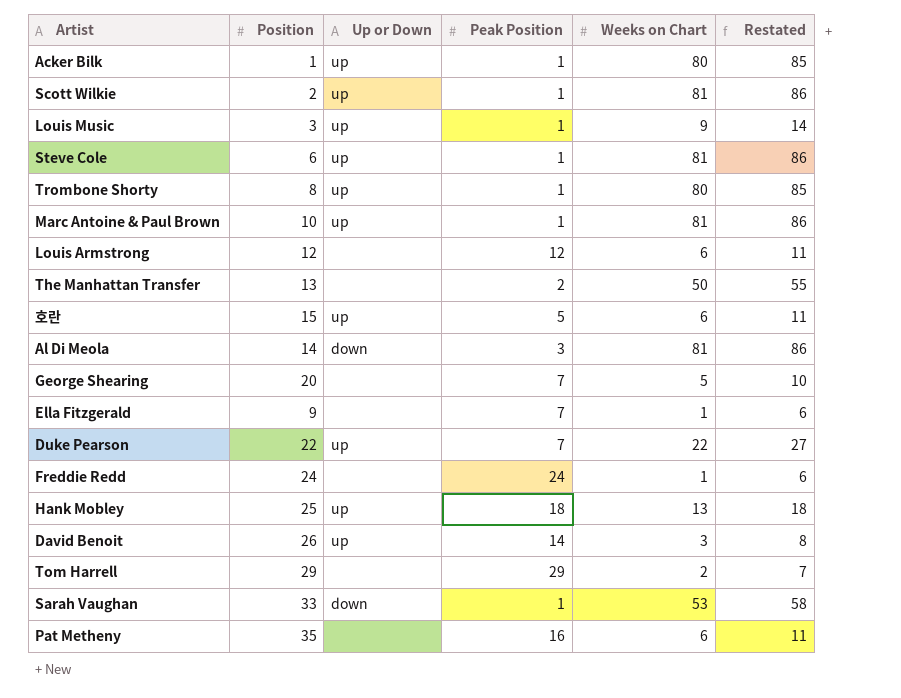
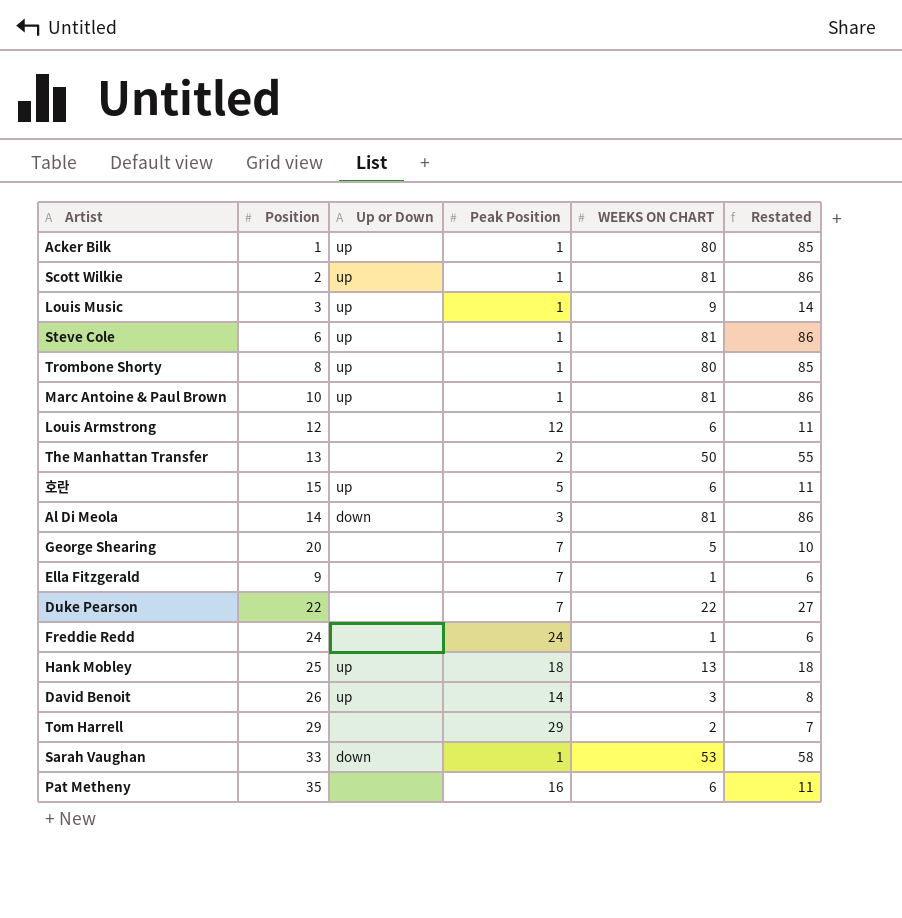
column name: Weeks on Chart -> WEEKS ON CHART
Duke Pearson | Up or Down: up -> none

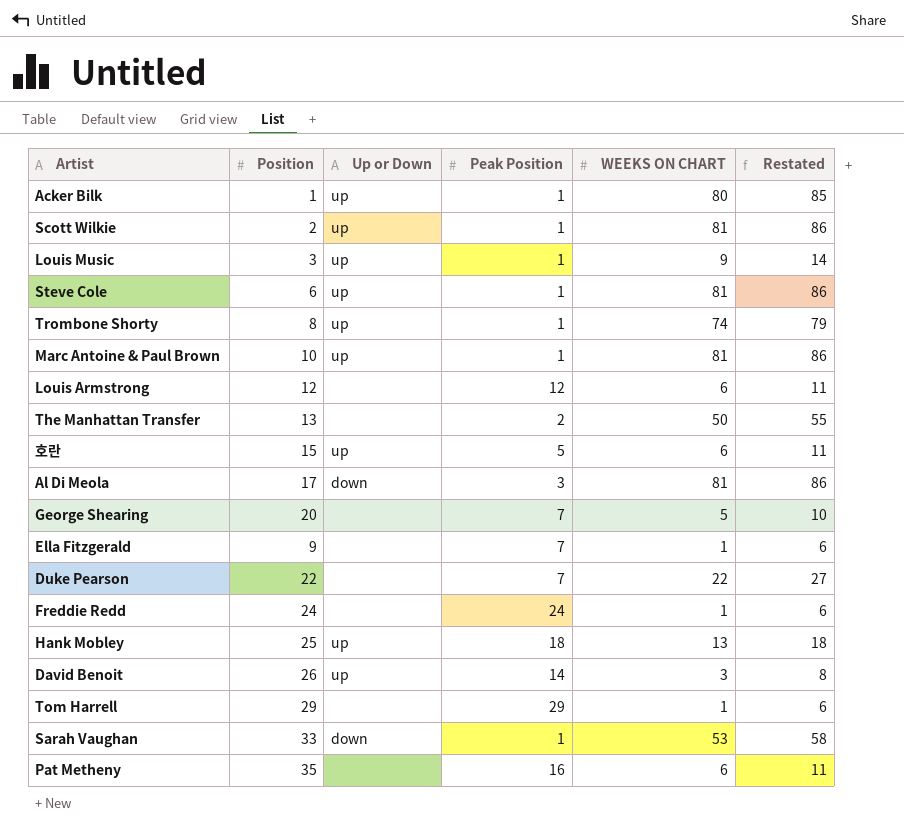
Trombone Shorty | WEEKS ON CHART: 80 -> 74
Trombone Shorty | Restated: 85 -> 79
Al Di Meola | Position: 14 -> 17
Tom Harrell | WEEKS ON CHART: 2 -> 1
Tom Harrell | Restated: 7 -> 6

